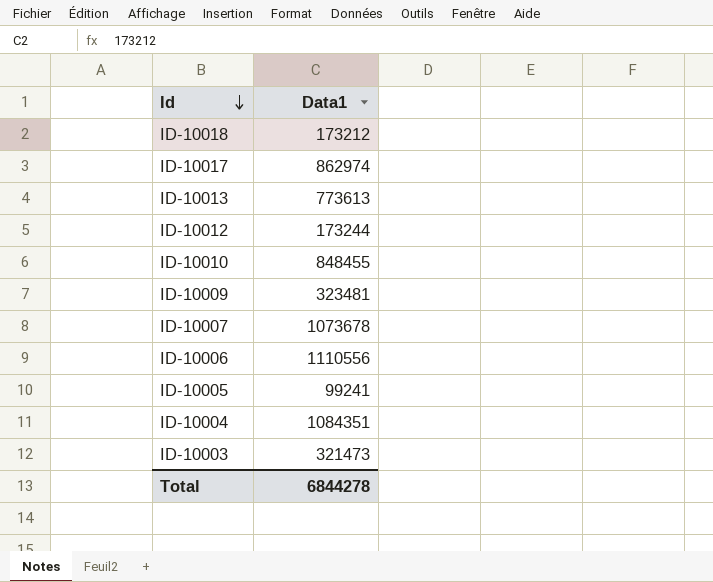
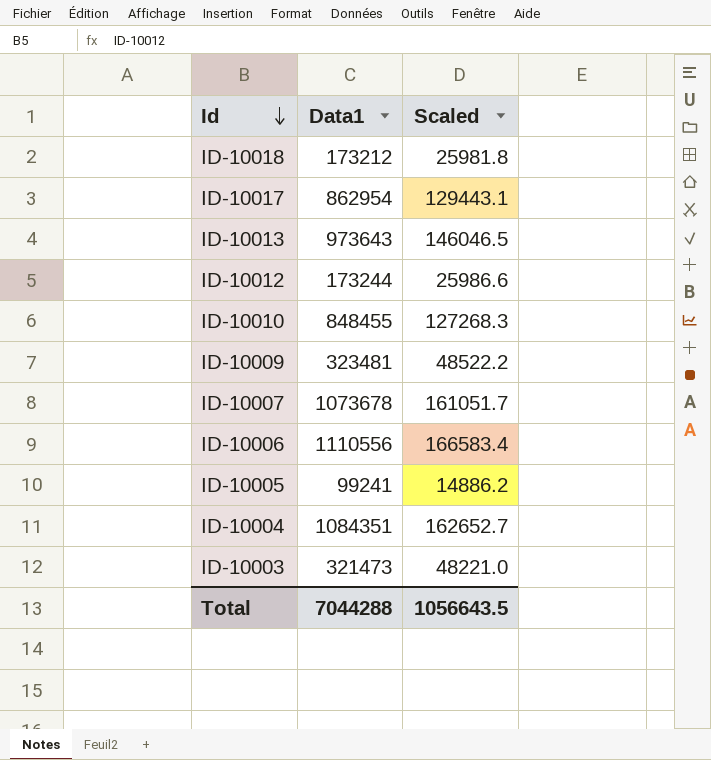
column Scaled | formula: none -> [Data1] * 0.15
ID-10017 | Data1: 862974 -> 862954
ID-10013 | Data1: 773613 -> 973643
Total | Data1: 6844278 -> 7044288

